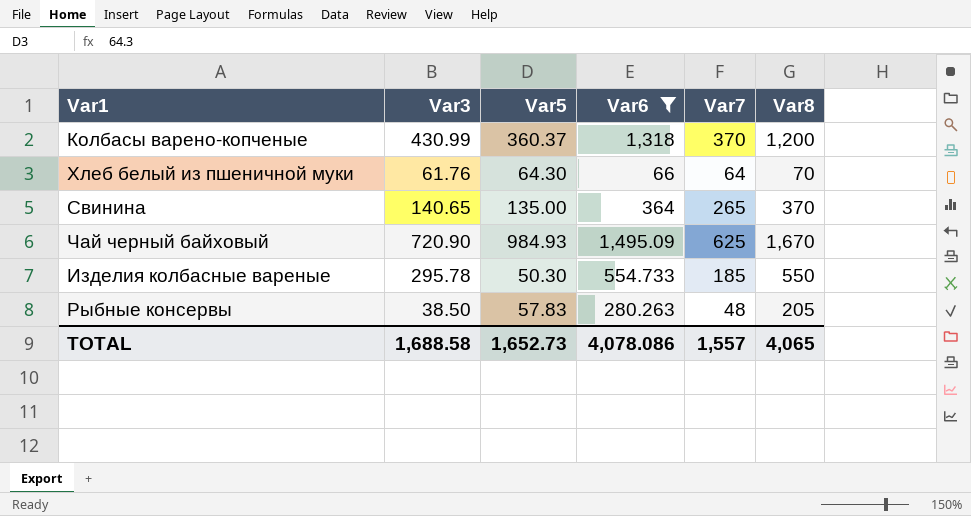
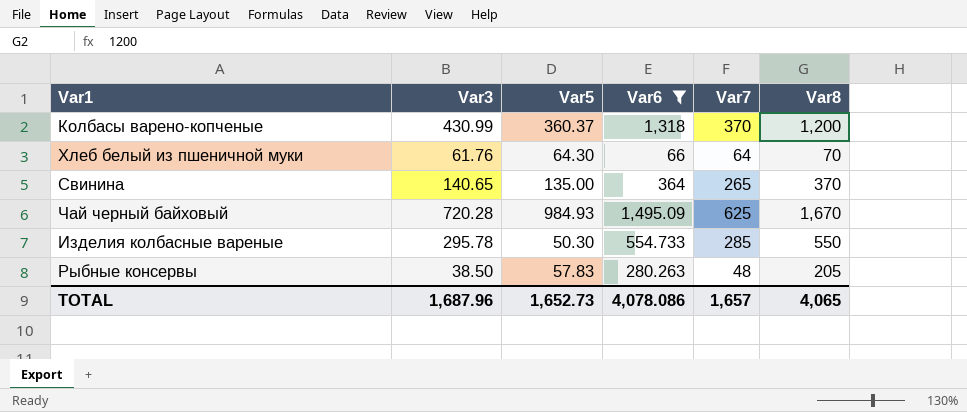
Чай черный байховый | Var3: 720.90 -> 720.28
Изделия колбасные вареные | Var7: 185 -> 285
TOTAL | Var3: 1,688.58 -> 1,687.96
TOTAL | Var7: 1,557 -> 1,657

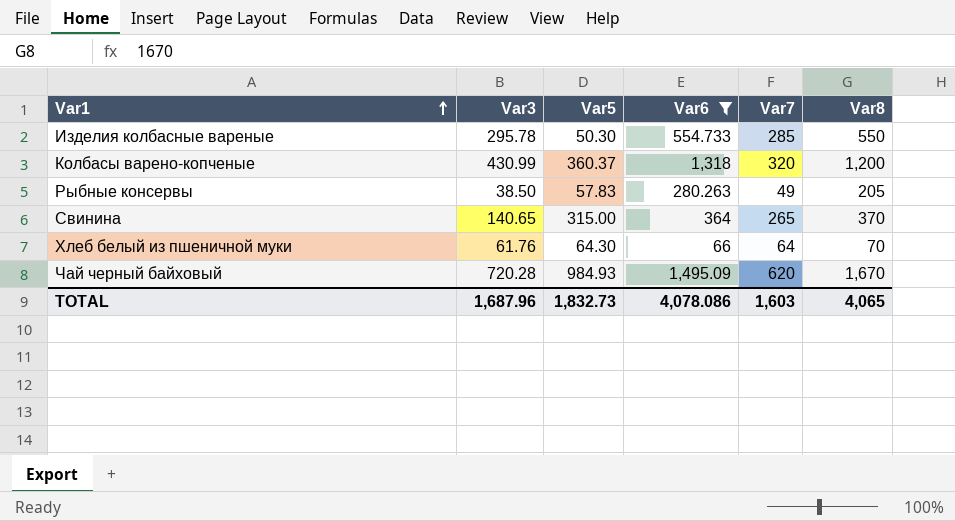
row order: none -> Var1 ascending
Колбасы варено-копченые | Var7: 370 -> 320
Рыбные консервы | Var7: 48 -> 49
Свинина | Var5: 135.00 -> 315.00
Чай черный байховый | Var7: 625 -> 620
TOTAL | Var5: 1,652.73 -> 1,832.73
TOTAL | Var7: 1,657 -> 1,603

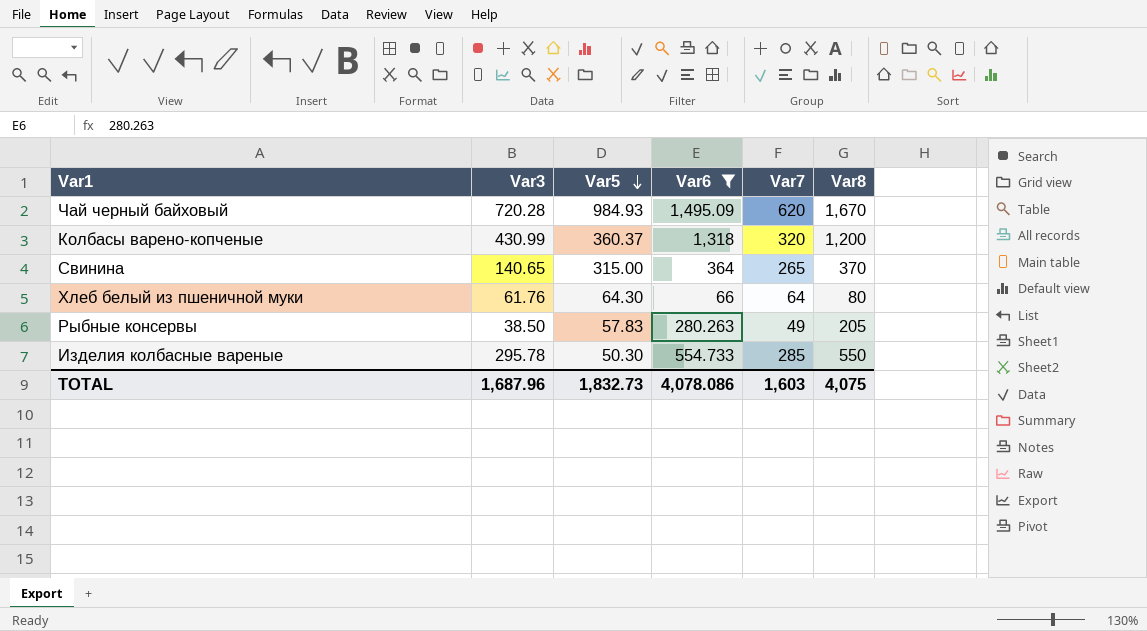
row order: Var1 ascending -> Var5 descending
Хлеб белый из пшеничной муки | Var8: 70 -> 80
TOTAL | Var8: 4,065 -> 4,075

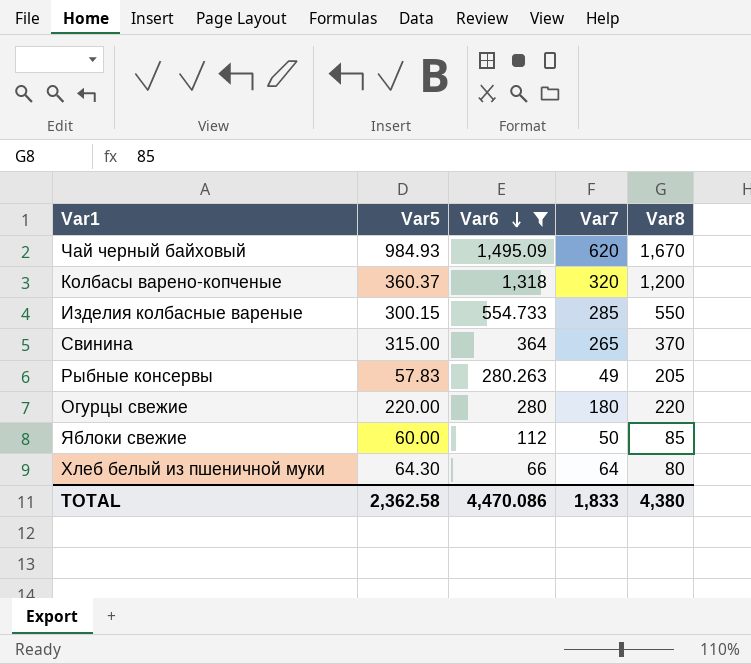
row order: Var5 descending -> Var6 descending
column Var3 | position: 2 -> none
Изделия колбасные вареные | Var5: 50.30 -> 300.15
row Огурцы свежие: none -> 220.00 | 280 | 180 | 220
row Яблоки свежие: none -> 60.00 | 112 | 50 | 85
TOTAL | Var5: 1,832.73 -> 2,362.58
TOTAL | Var6: 4,078.086 -> 4,470.086
TOTAL | Var7: 1,603 -> 1,833
TOTAL | Var8: 4,075 -> 4,380

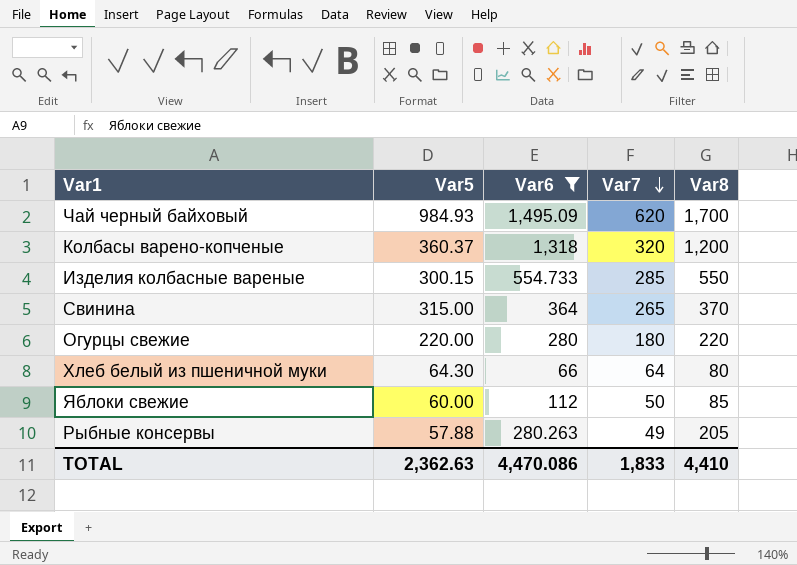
row order: Var6 descending -> Var7 descending
Чай черный байховый | Var8: 1,670 -> 1,700
Рыбные консервы | Var5: 57.83 -> 57.88
TOTAL | Var5: 2,362.58 -> 2,362.63
TOTAL | Var8: 4,380 -> 4,410

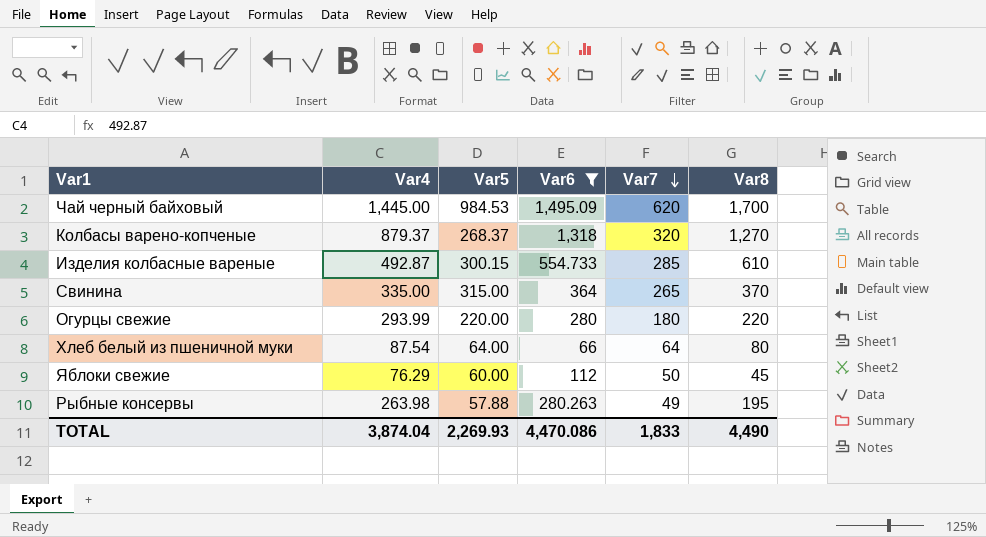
column Var4 | position: none -> 2
Чай черный байховый | Var5: 984.93 -> 984.53
Колбасы варено-копченые | Var5: 360.37 -> 268.37
Колбасы варено-копченые | Var8: 1,200 -> 1,270
Изделия колбасные вареные | Var8: 550 -> 610
Хлеб белый из пшеничной муки | Var5: 64.30 -> 64.00
Яблоки свежие | Var8: 85 -> 45
Рыбные консервы | Var8: 205 -> 195
TOTAL | Var5: 2,362.63 -> 2,269.93
TOTAL | Var8: 4,410 -> 4,490

